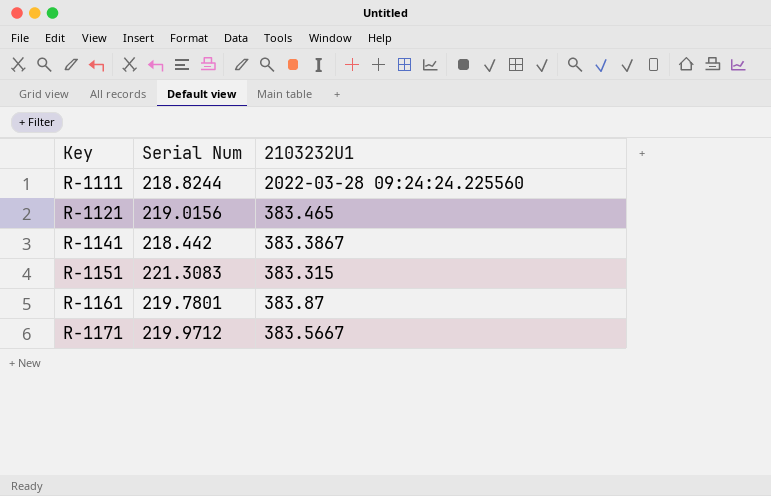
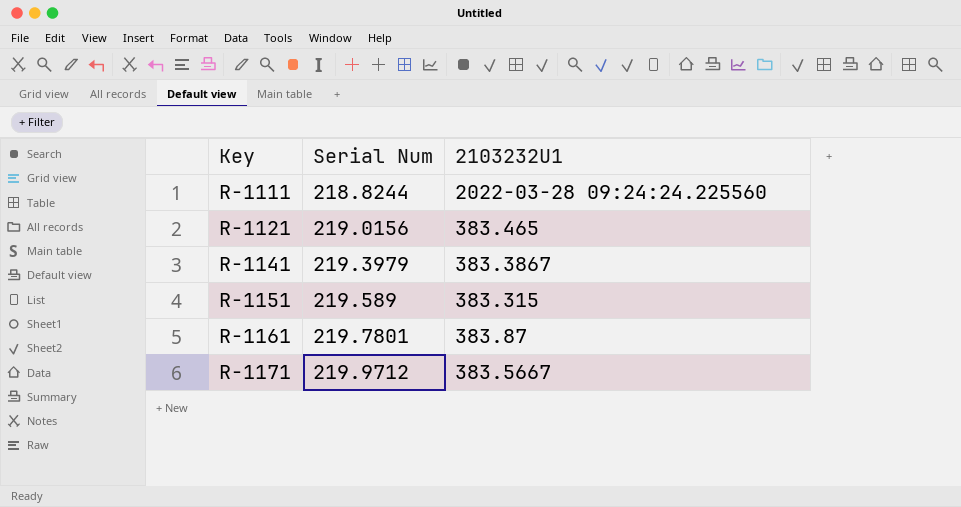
R-1141 | Serial Num: 218.442 -> 219.3979
R-1151 | Serial Num: 221.3083 -> 219.589

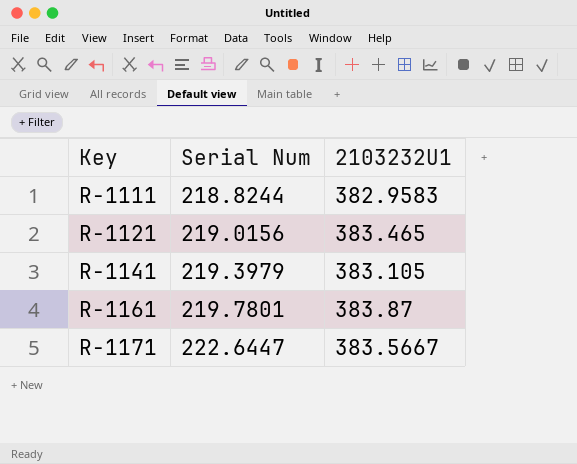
row R-1151: 219.589 | 383.315 -> none
R-1111 | 2103232U1: 2022-03-28 09:24:24.225560 -> 382.9583
R-1141 | 2103232U1: 383.3867 -> 383.105
R-1171 | Serial Num: 219.9712 -> 222.6447

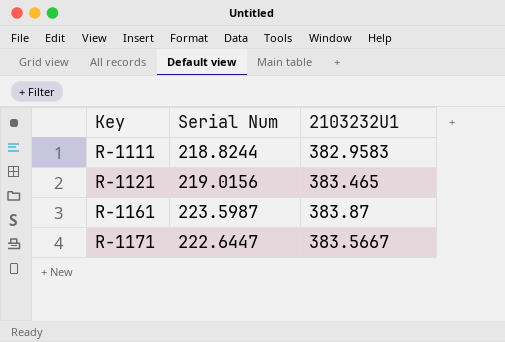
row R-1141: 219.3979 | 383.105 -> none
R-1161 | Serial Num: 219.7801 -> 223.5987

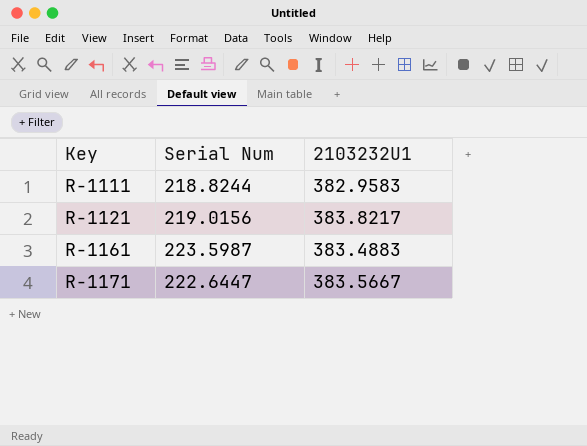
R-1121 | 2103232U1: 383.465 -> 383.8217
R-1161 | 2103232U1: 383.87 -> 383.4883

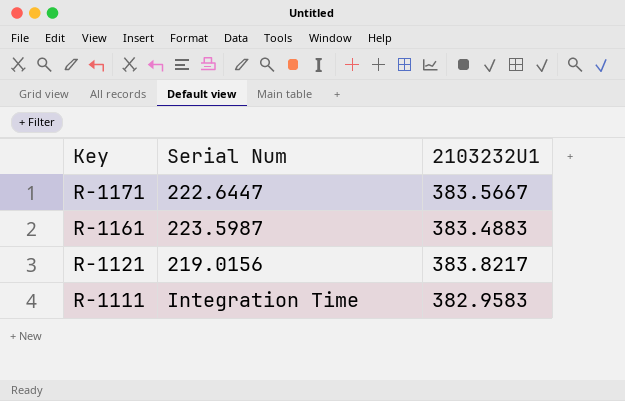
row order: Key ascending -> Key descending
R-1111 | Serial Num: 218.8244 -> Integration Time

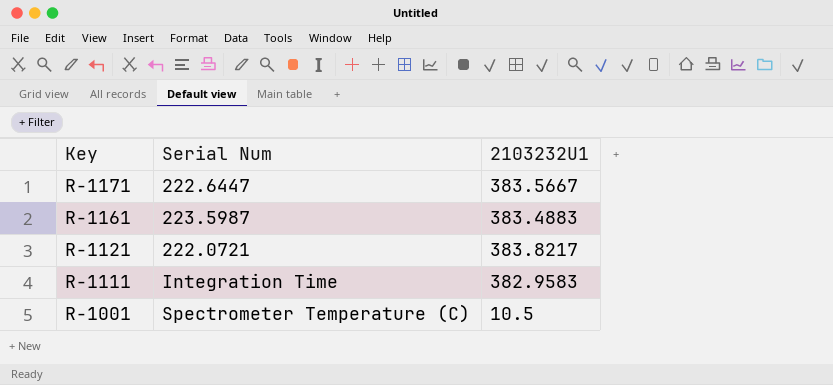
R-1121 | Serial Num: 219.0156 -> 222.0721
row R-1001: none -> Spectrometer Temperature (C) | 10.5

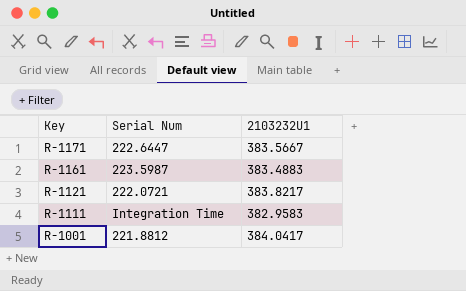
R-1001 | Serial Num: Spectrometer Temperature (C) -> 221.8812
R-1001 | 2103232U1: 10.5 -> 384.0417

